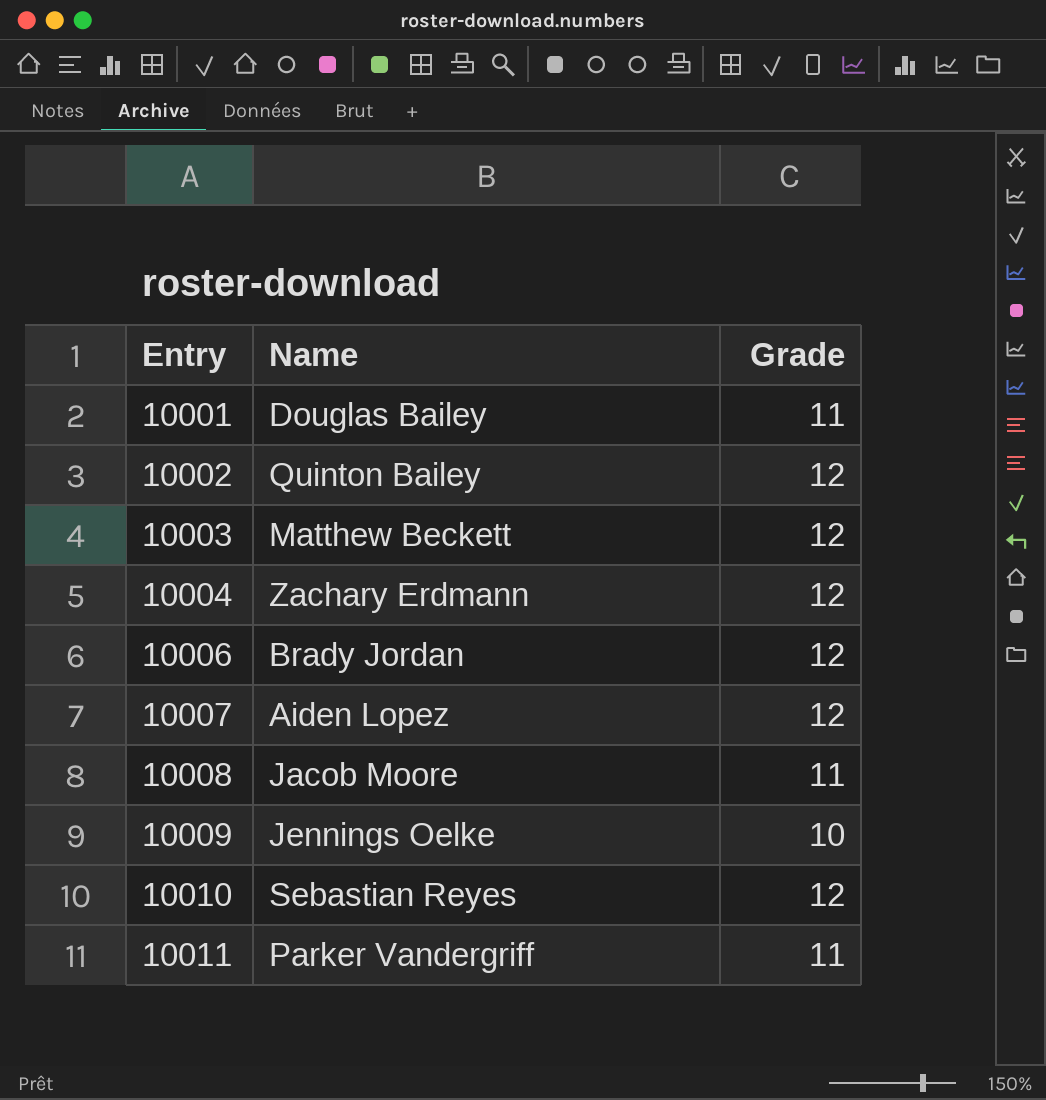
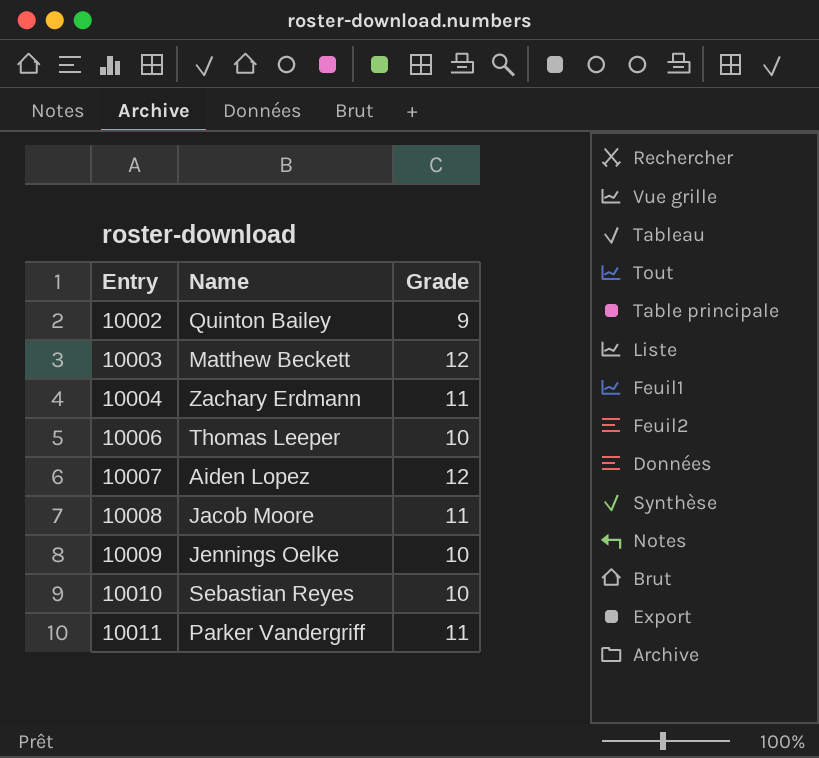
row 10001: Douglas Bailey | 11 -> none
10002 | Grade: 12 -> 9
10004 | Grade: 12 -> 11
10006 | Name: Brady Jordan -> Thomas Leeper
10006 | Grade: 12 -> 10
10010 | Grade: 12 -> 10

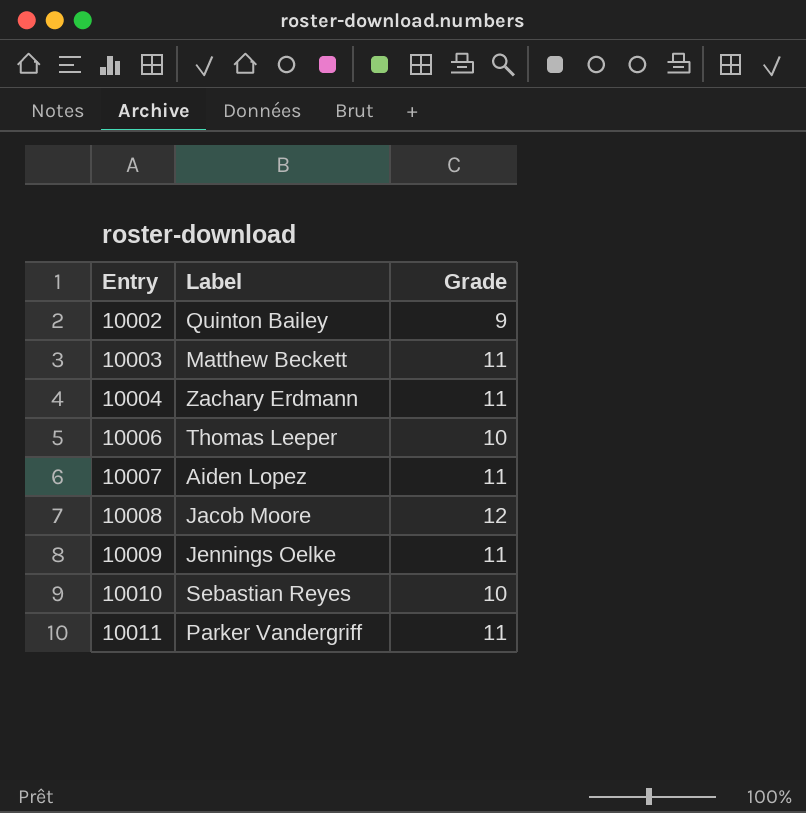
column name: Name -> Label
10003 | Grade: 12 -> 11
10007 | Grade: 12 -> 11
10008 | Grade: 11 -> 12
10009 | Grade: 10 -> 11

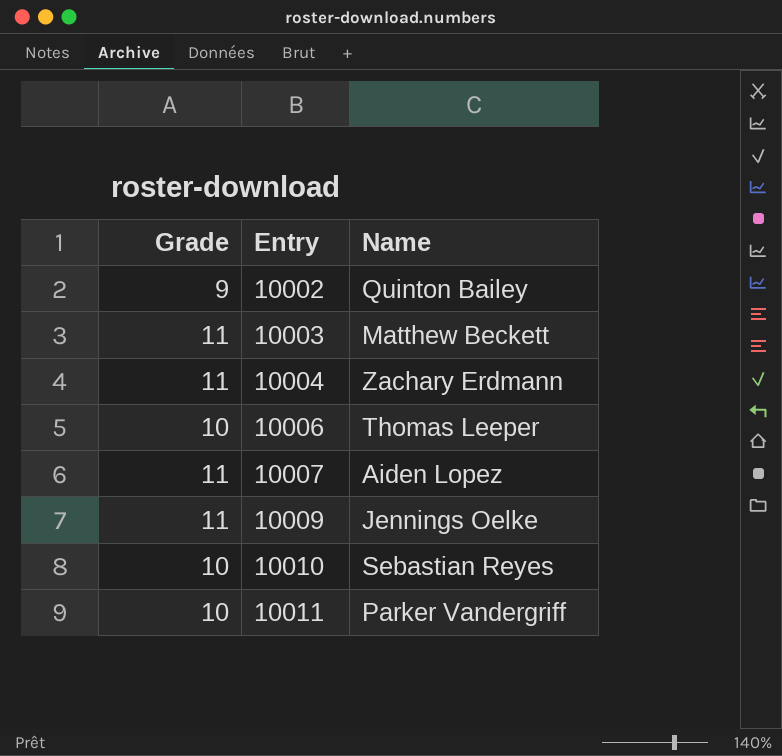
column Grade | position: 3 -> 1
column name: Label -> Name
row 10008: Jacob Moore | 12 -> none
10011 | Grade: 11 -> 10

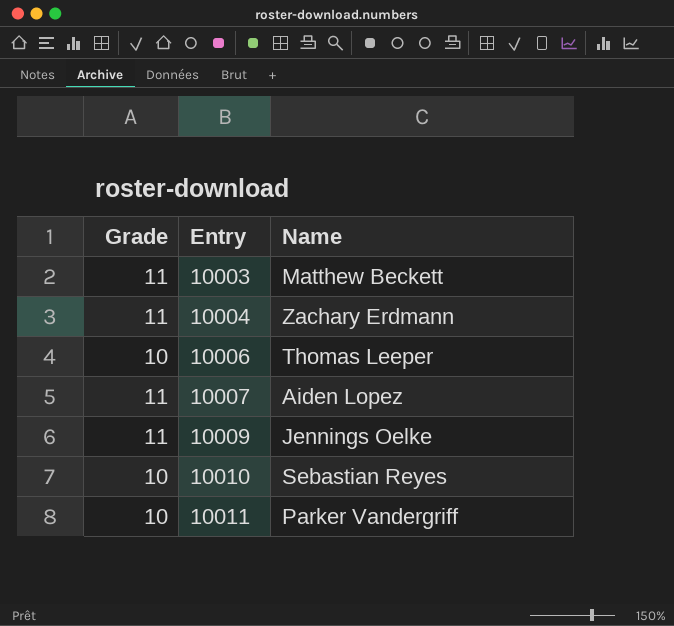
row 10002: 9 | Quinton Bailey -> none

